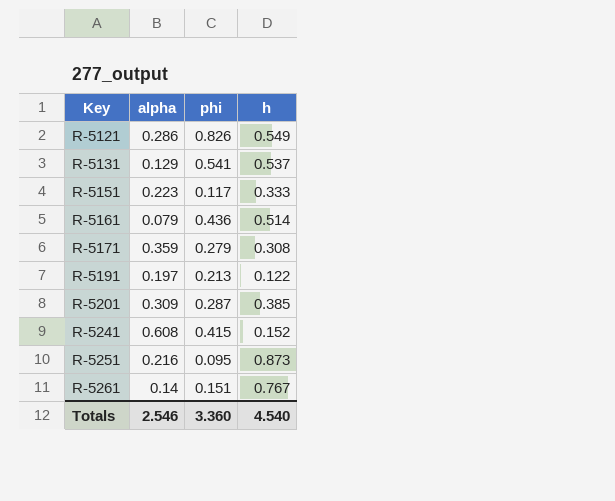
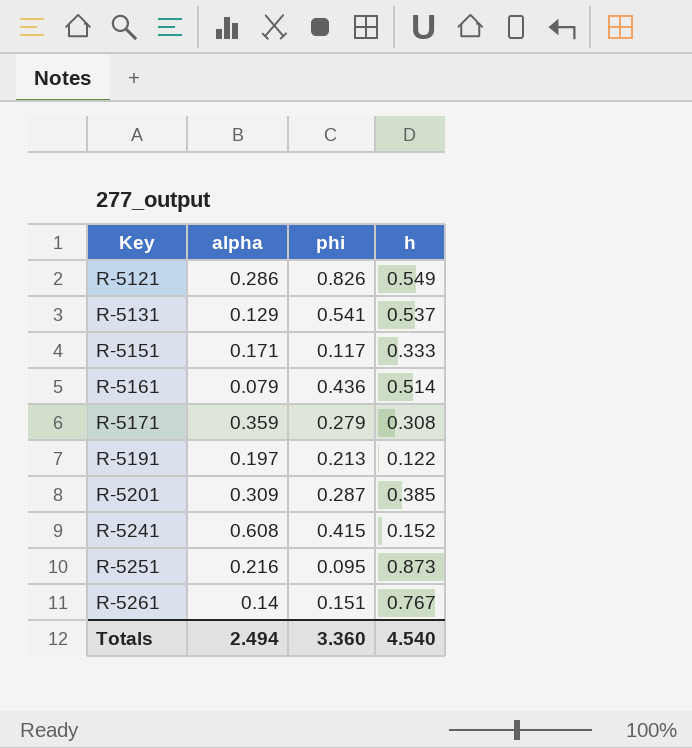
R-5151 | alpha: 0.223 -> 0.171
Totals | alpha: 2.546 -> 2.494

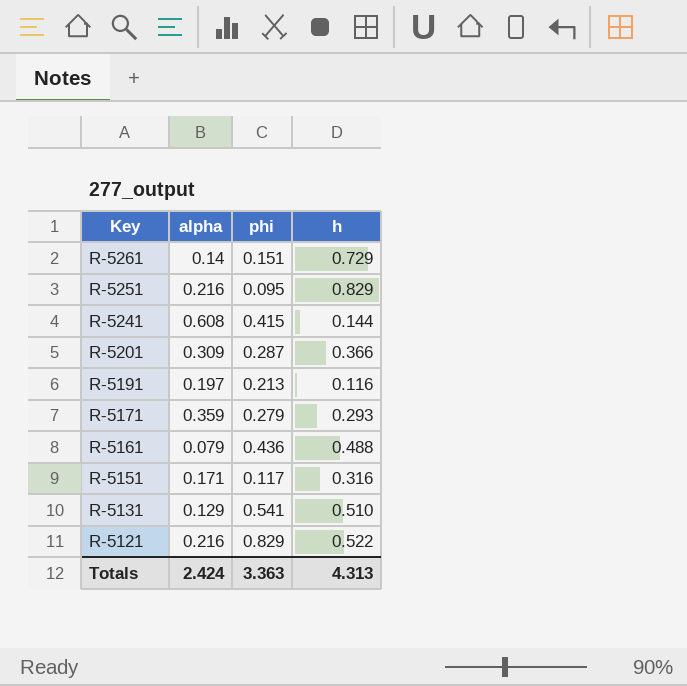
row order: Key ascending -> Key descending
R-5261 | h: 0.767 -> 0.729
R-5251 | h: 0.873 -> 0.829
R-5241 | h: 0.152 -> 0.144
R-5201 | h: 0.385 -> 0.366
R-5191 | h: 0.122 -> 0.116
R-5171 | h: 0.308 -> 0.293
R-5161 | h: 0.514 -> 0.488
R-5151 | h: 0.333 -> 0.316
R-5131 | h: 0.537 -> 0.510
R-5121 | alpha: 0.286 -> 0.216
R-5121 | phi: 0.826 -> 0.829
R-5121 | h: 0.549 -> 0.522
Totals | alpha: 2.494 -> 2.424
Totals | phi: 3.360 -> 3.363
Totals | h: 4.540 -> 4.313

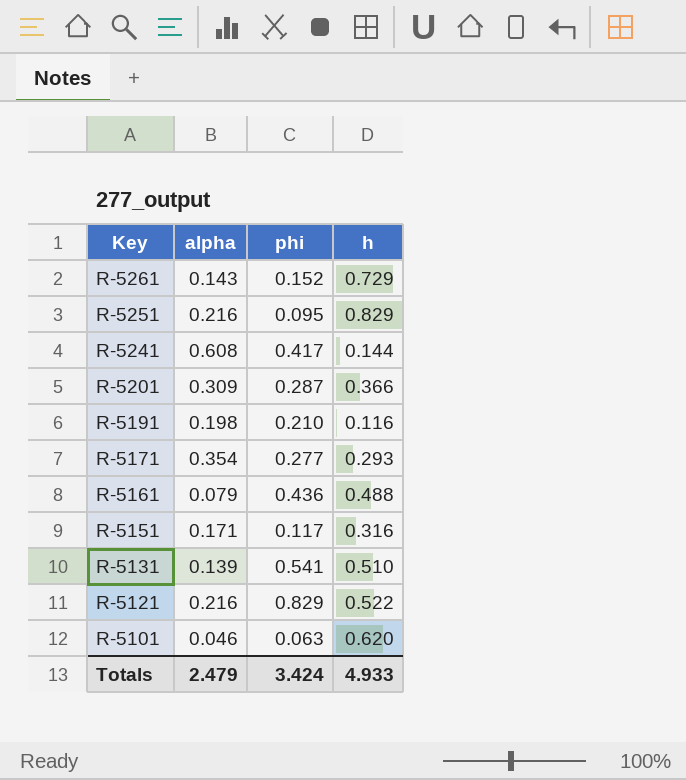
R-5261 | alpha: 0.14 -> 0.143
R-5261 | phi: 0.151 -> 0.152
R-5241 | phi: 0.415 -> 0.417
R-5191 | alpha: 0.197 -> 0.198
R-5191 | phi: 0.213 -> 0.210
R-5171 | alpha: 0.359 -> 0.354
R-5171 | phi: 0.279 -> 0.277
R-5131 | alpha: 0.129 -> 0.139
row R-5101: none -> 0.046 | 0.063 | 0.620
Totals | alpha: 2.424 -> 2.479
Totals | phi: 3.363 -> 3.424
Totals | h: 4.313 -> 4.933

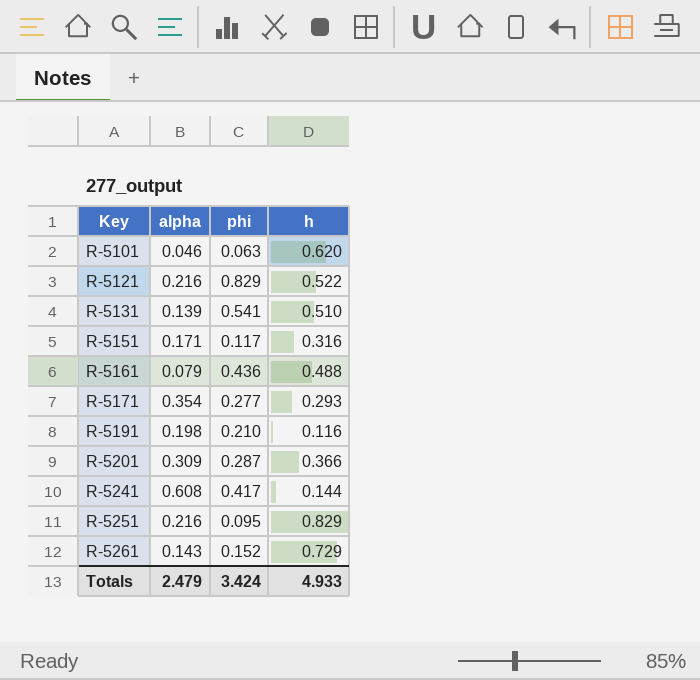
row order: Key descending -> Key ascending

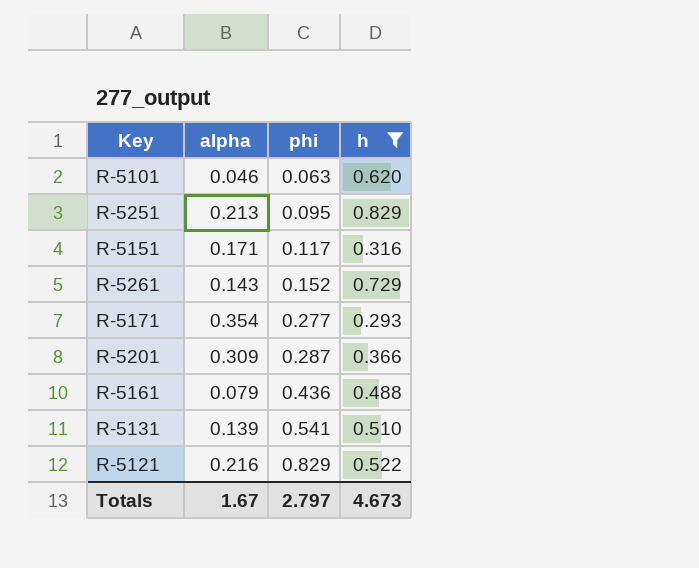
filter: none -> h >= 0.293
row order: Key ascending -> phi ascending
R-5251 | alpha: 0.216 -> 0.213
Totals | alpha: 2.479 -> 1.67
Totals | phi: 3.424 -> 2.797
Totals | h: 4.933 -> 4.673

